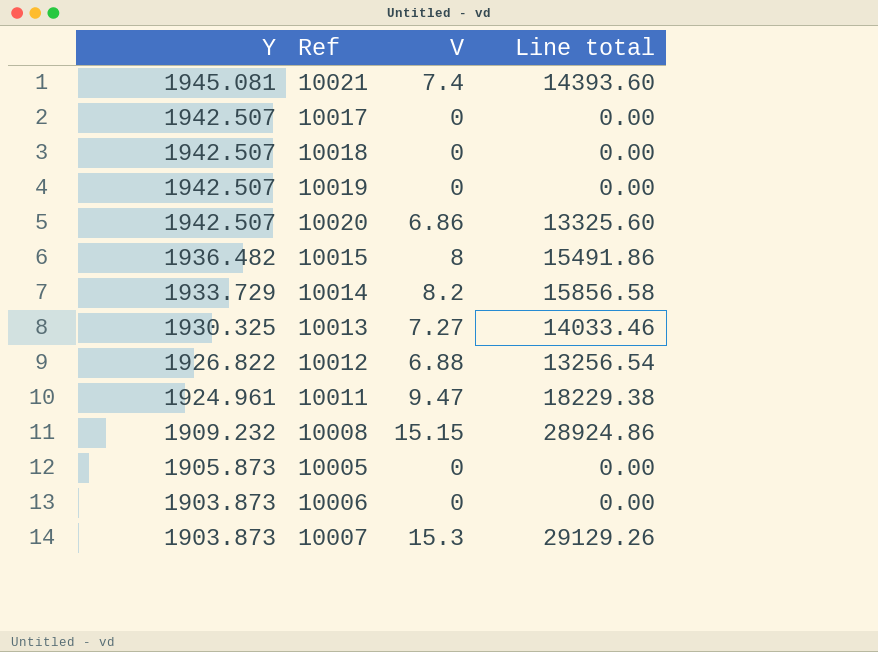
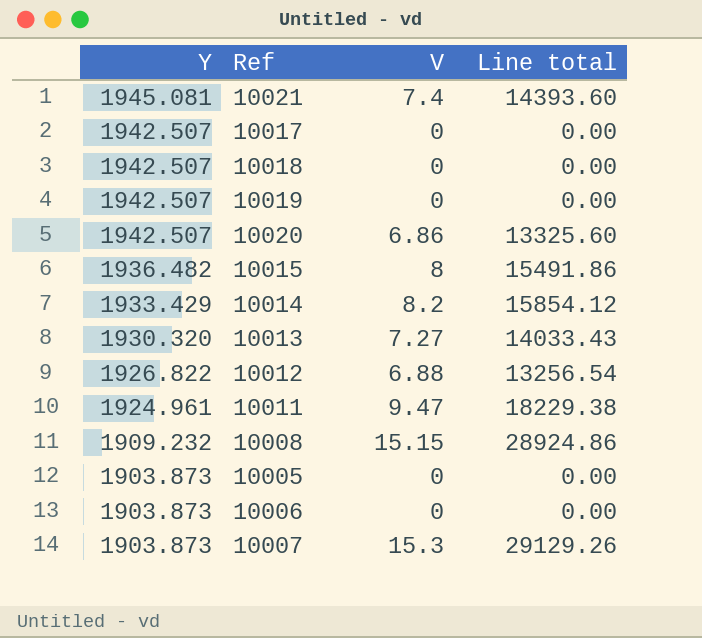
10014 | Y: 1933.729 -> 1933.429
10014 | Line total: 15856.58 -> 15854.12
10013 | Y: 1930.325 -> 1930.320
10013 | Line total: 14033.46 -> 14033.43
10005 | Y: 1905.873 -> 1903.873

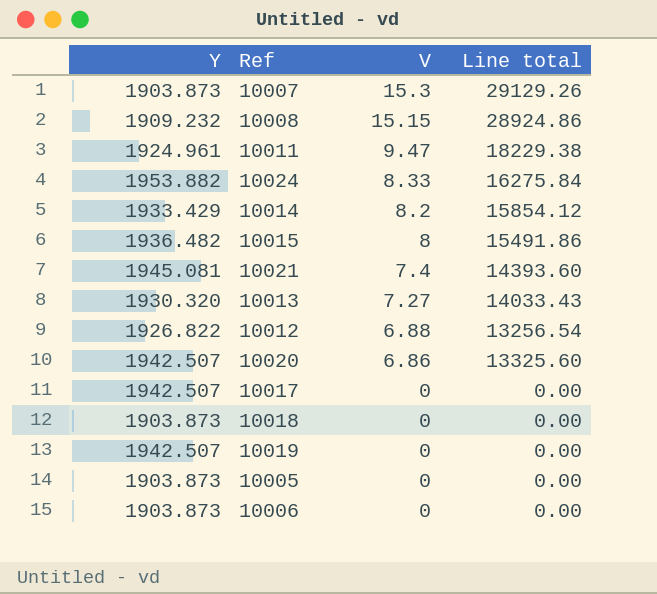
row order: Y descending -> V descending
row 10024: none -> 1953.882 | 8.33 | 16275.84
10018 | Y: 1942.507 -> 1903.873

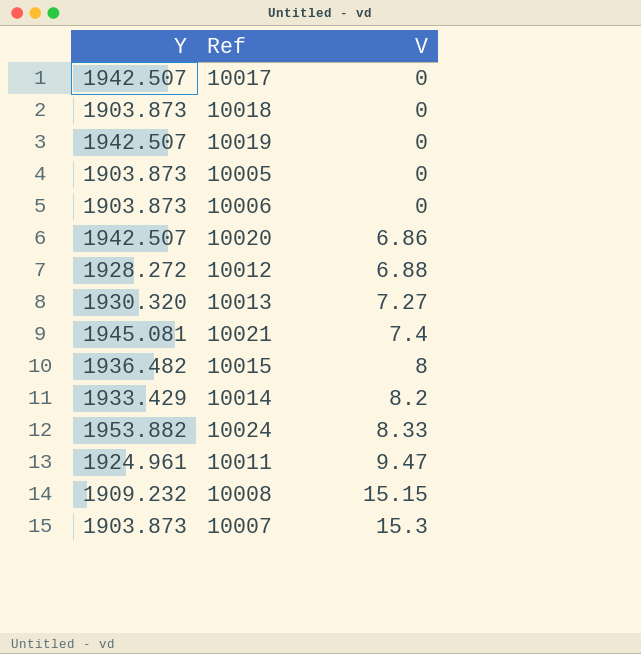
row order: V descending -> V ascending
column Line total | formula: [Y] * [V] -> none
10012 | Y: 1926.822 -> 1928.272

